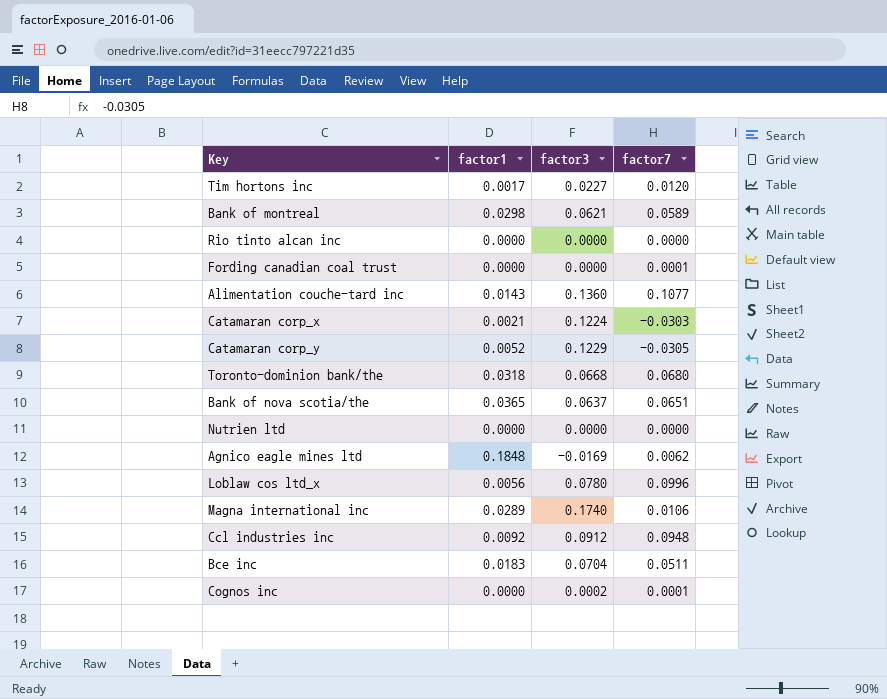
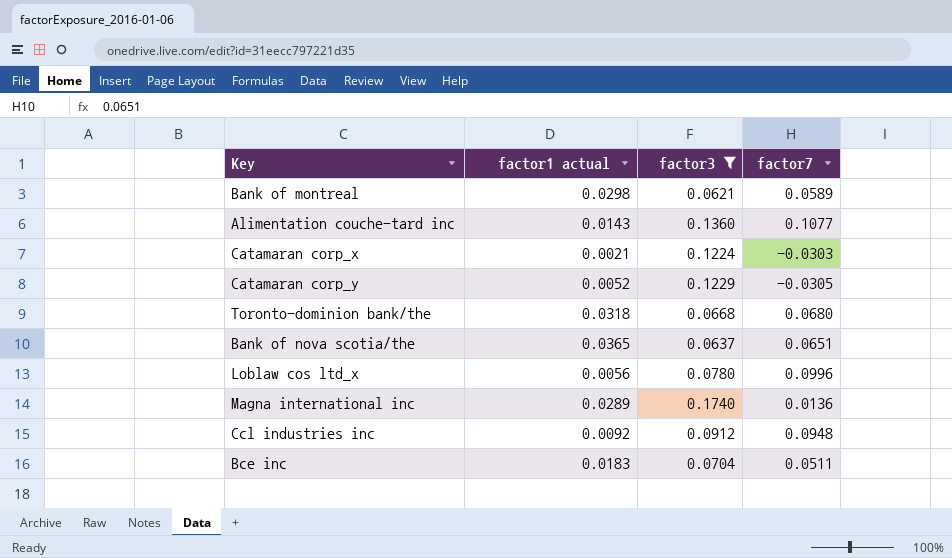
filter: none -> factor3 >= 0.0621
column name: factor1 -> factor1 actual
Magna international inc | factor7: 0.0106 -> 0.0136

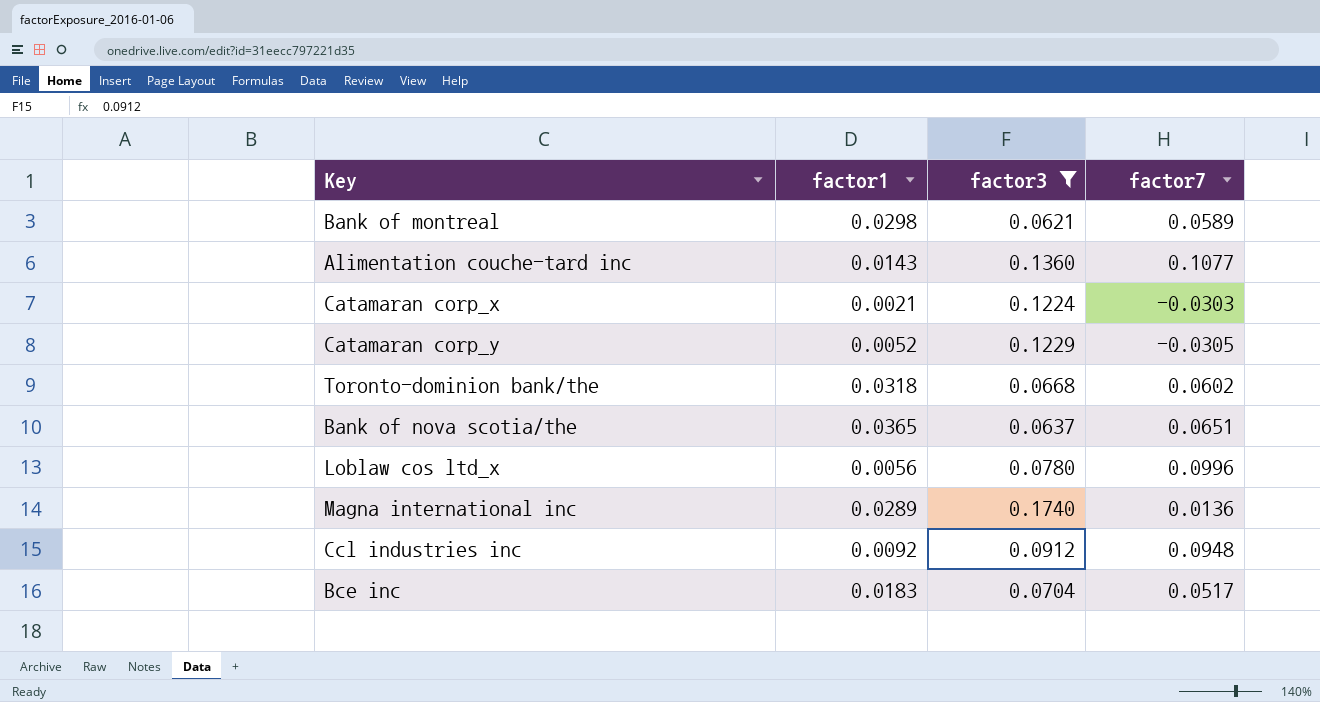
column name: factor1 actual -> factor1
Toronto-dominion bank/the | factor7: 0.0680 -> 0.0602
Bce inc | factor7: 0.0511 -> 0.0517

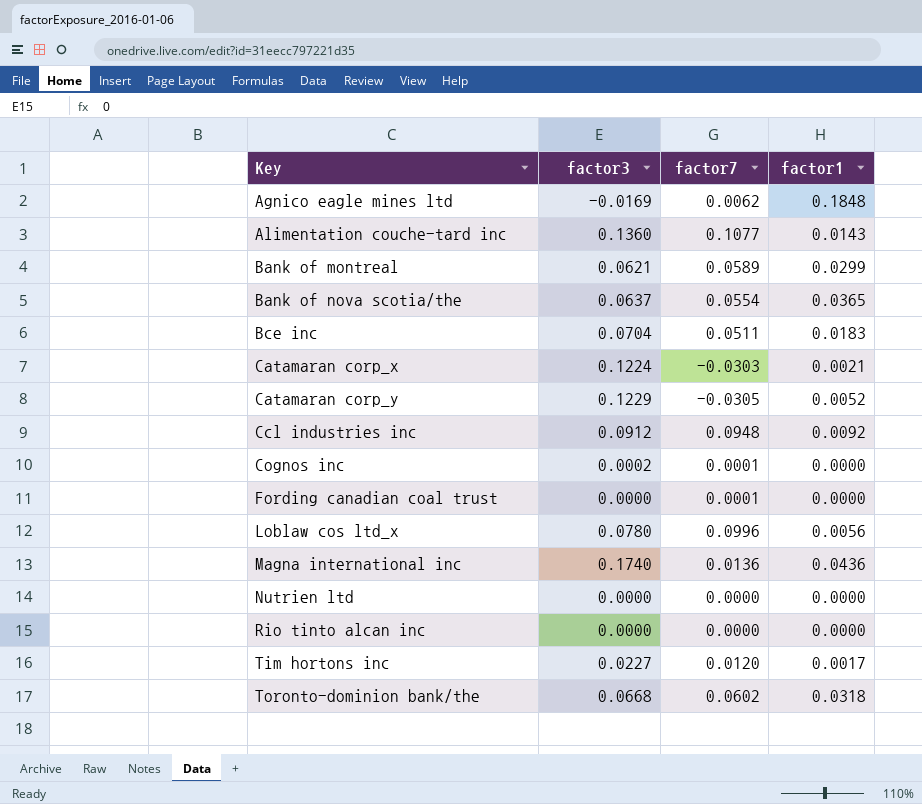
filter: factor3 >= 0.0621 -> none
row order: none -> Key ascending
column factor1 | position: 2 -> 4
Bank of montreal | factor1: 0.0298 -> 0.0299
Bank of nova scotia/the | factor7: 0.0651 -> 0.0554
Bce inc | factor7: 0.0517 -> 0.0511
Magna international inc | factor1: 0.0289 -> 0.0436

